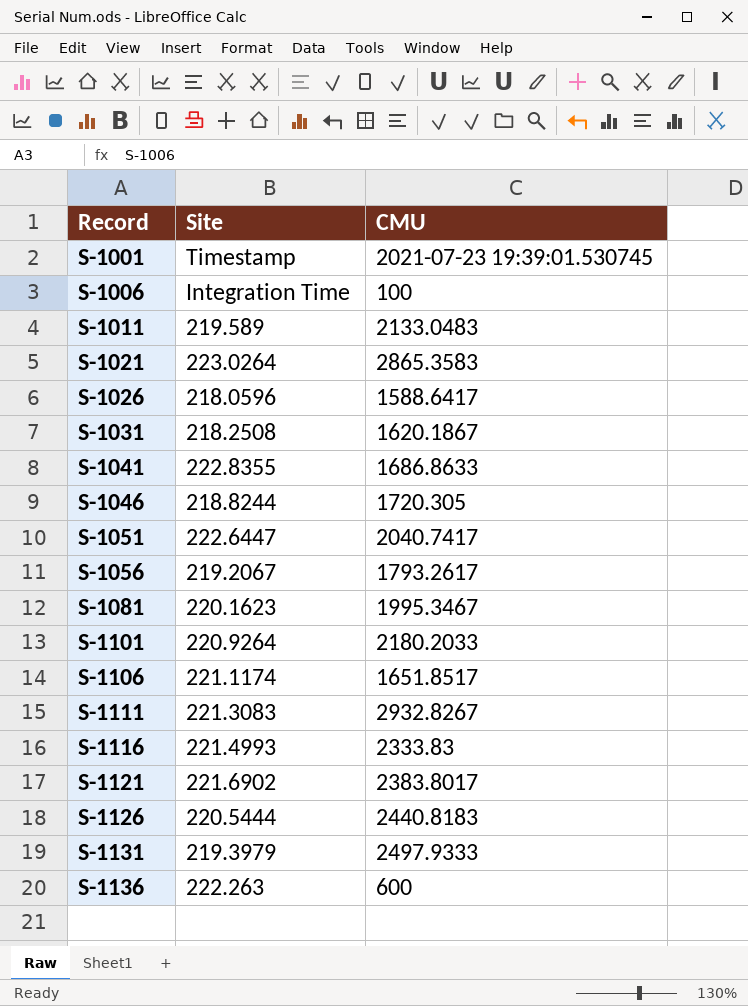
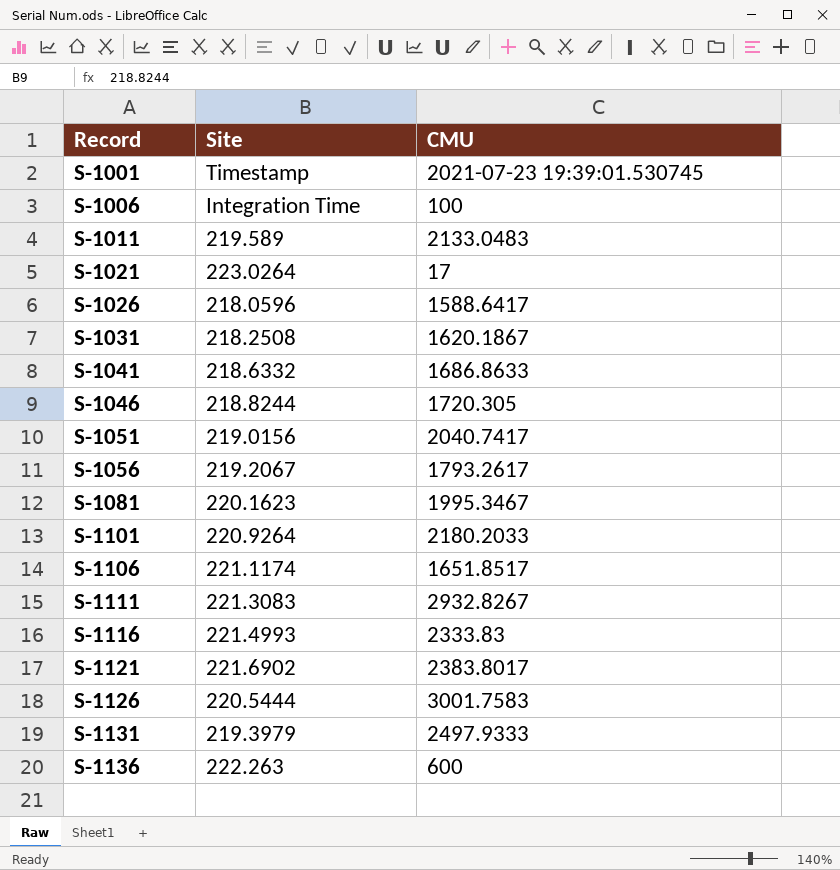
S-1021 | CMU: 2865.3583 -> 17
S-1041 | Site: 222.8355 -> 218.6332
S-1051 | Site: 222.6447 -> 219.0156
S-1126 | CMU: 2440.8183 -> 3001.7583

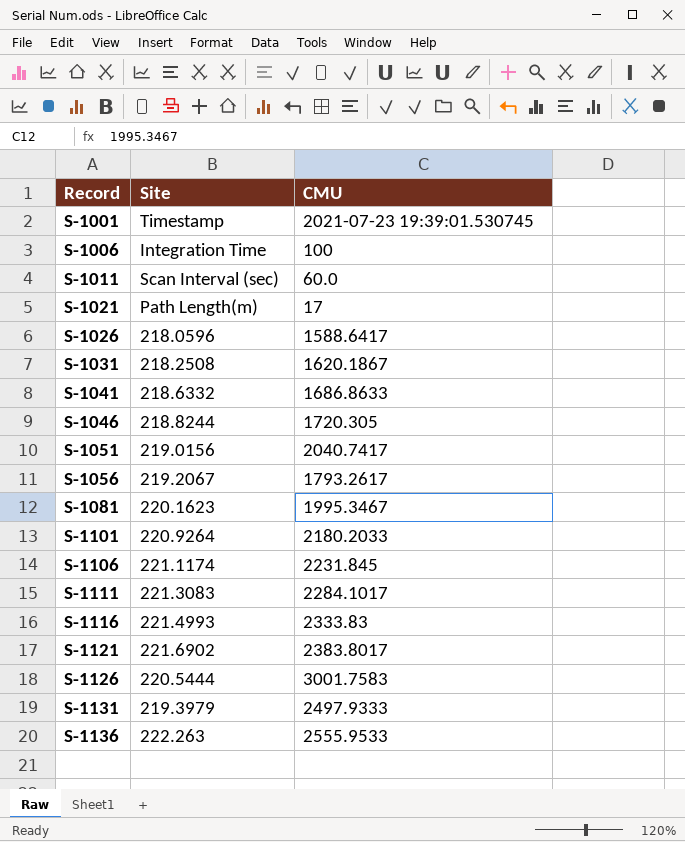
S-1011 | Site: 219.589 -> Scan Interval (sec)
S-1011 | CMU: 2133.0483 -> 60.0
S-1021 | Site: 223.0264 -> Path Length(m)
S-1106 | CMU: 1651.8517 -> 2231.845
S-1111 | CMU: 2932.8267 -> 2284.1017
S-1136 | CMU: 600 -> 2555.9533

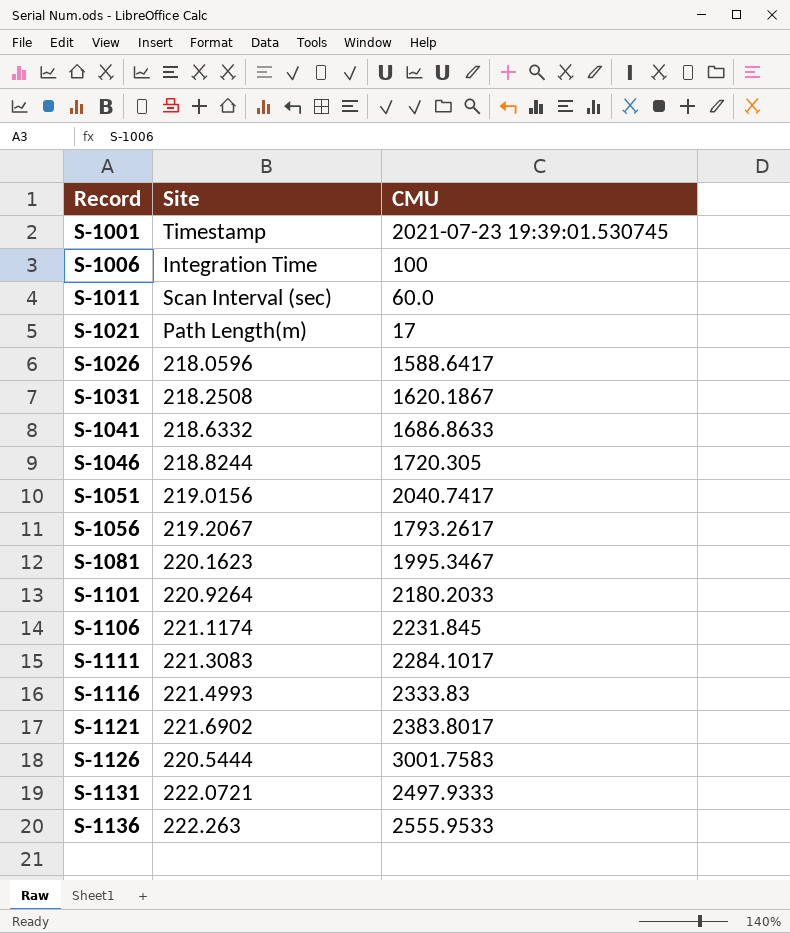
S-1131 | Site: 219.3979 -> 222.0721

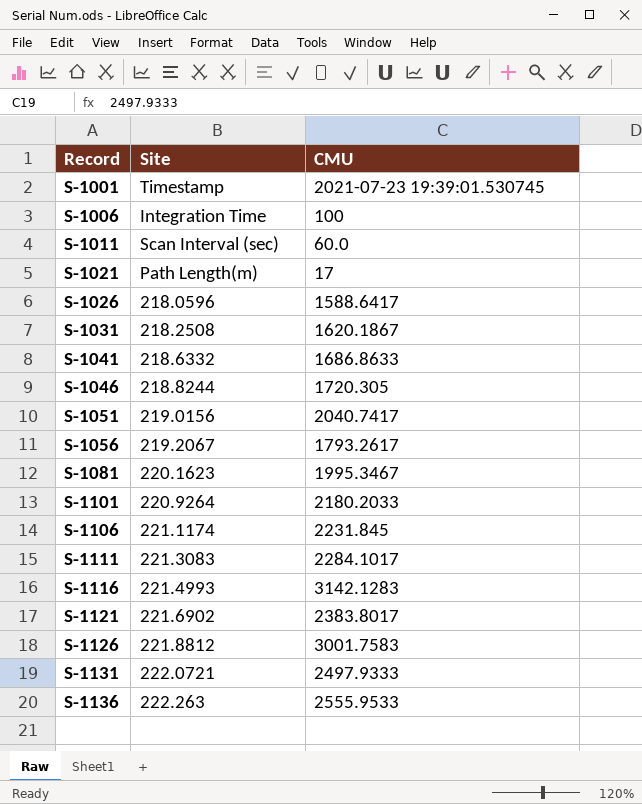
S-1116 | CMU: 2333.83 -> 3142.1283
S-1126 | Site: 220.5444 -> 221.8812

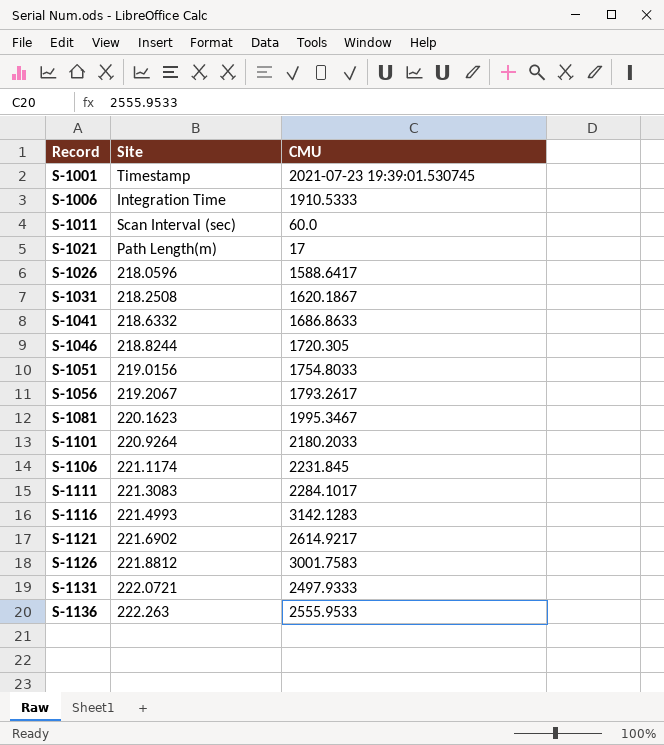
S-1006 | CMU: 100 -> 1910.5333
S-1051 | CMU: 2040.7417 -> 1754.8033
S-1121 | CMU: 2383.8017 -> 2614.9217

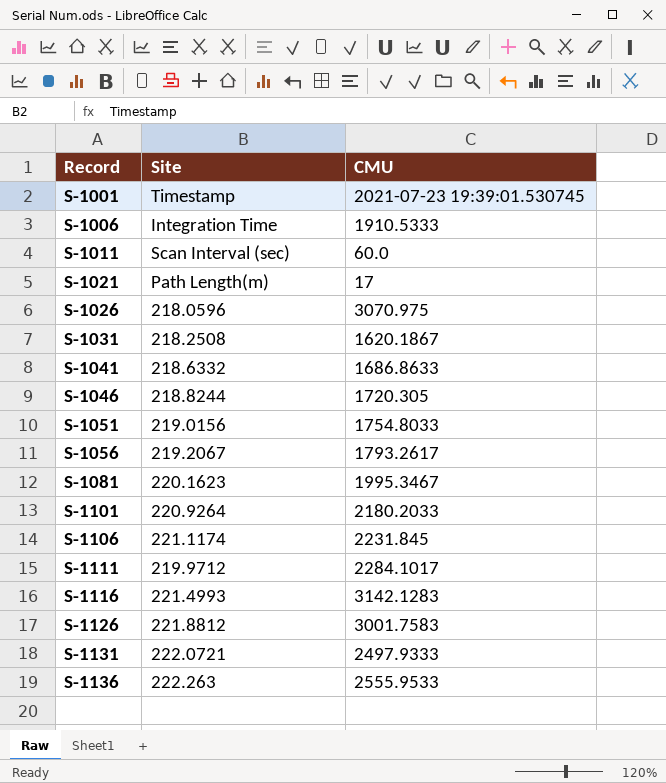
row S-1121: 221.6902 | 2614.9217 -> none
S-1026 | CMU: 1588.6417 -> 3070.975
S-1111 | Site: 221.3083 -> 219.9712

